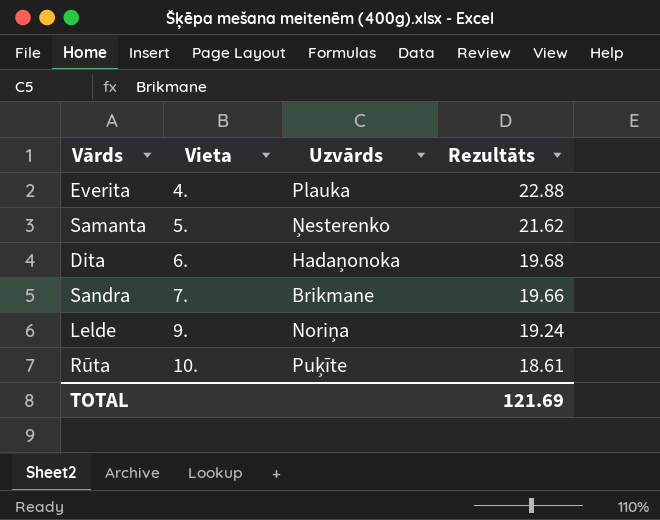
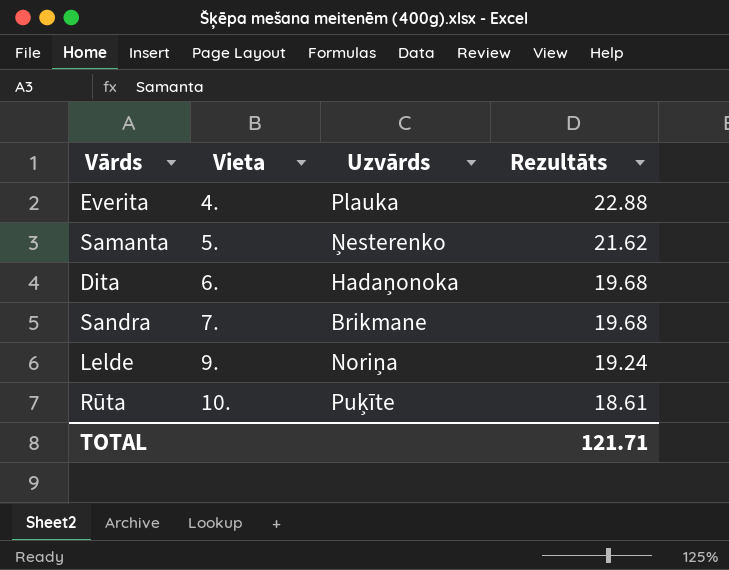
Sandra | Rezultāts: 19.66 -> 19.68
TOTAL | Rezultāts: 121.69 -> 121.71

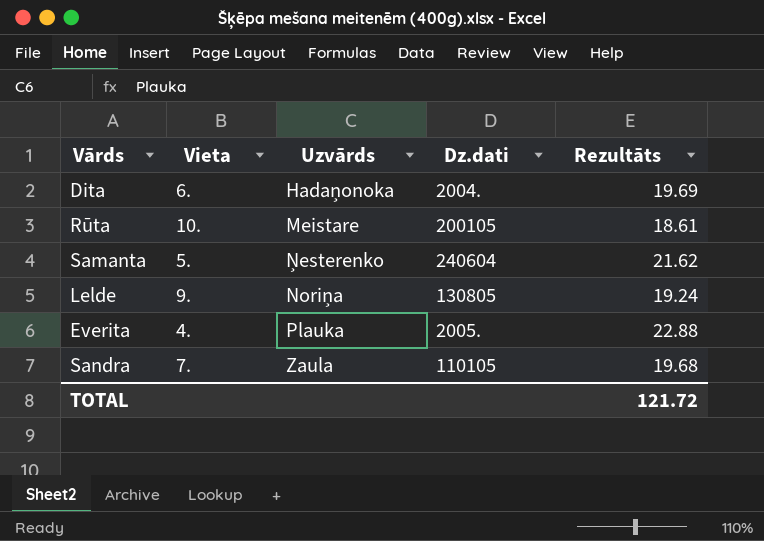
row order: Vieta ascending -> Uzvārds ascending
column Dz.dati | position: none -> 4
Dita | Rezultāts: 19.68 -> 19.69
Rūta | Uzvārds: Puķīte -> Meistare
Sandra | Uzvārds: Brikmane -> Zaula
TOTAL | Rezultāts: 121.71 -> 121.72

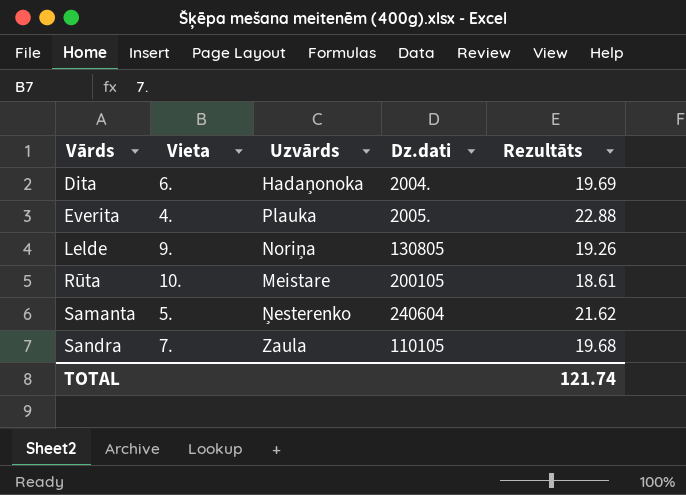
row order: Uzvārds ascending -> Vārds ascending
Lelde | Rezultāts: 19.24 -> 19.26
TOTAL | Rezultāts: 121.72 -> 121.74

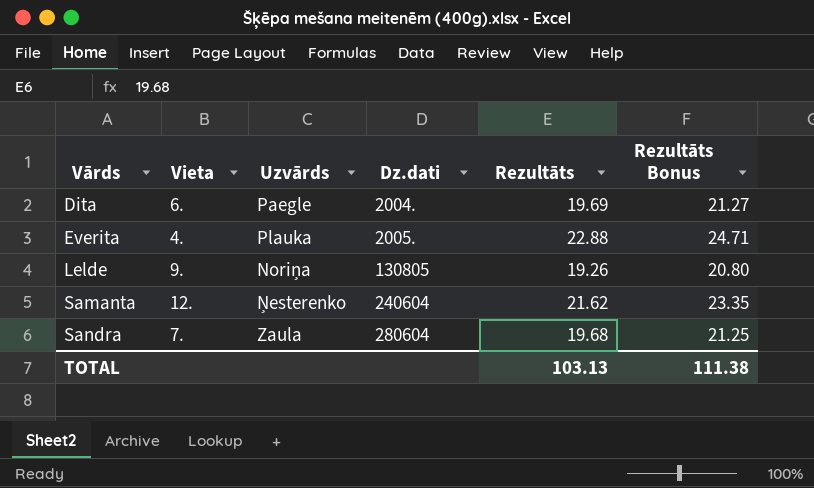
column Rezultāts Bonus | formula: none -> [Rezultāts] * 1.08
row Rūta: 10. | Meistare | 200105 | 18.61 -> none
Dita | Uzvārds: Hadaņonoka -> Paegle
Samanta | Vieta: 5. -> 12.
Sandra | Dz.dati: 110105 -> 280604
TOTAL | Rezultāts: 121.74 -> 103.13

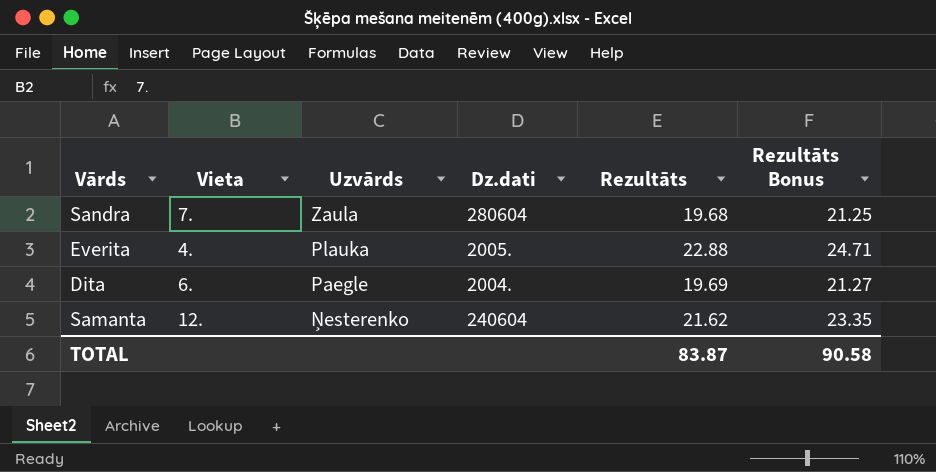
row order: Vārds ascending -> Uzvārds descending
row Lelde: 9. | Noriņa | 130805 | 19.26 | 20.80 -> none
TOTAL | Rezultāts: 103.13 -> 83.87
TOTAL | Rezultāts Bonus: 111.38 -> 90.58

